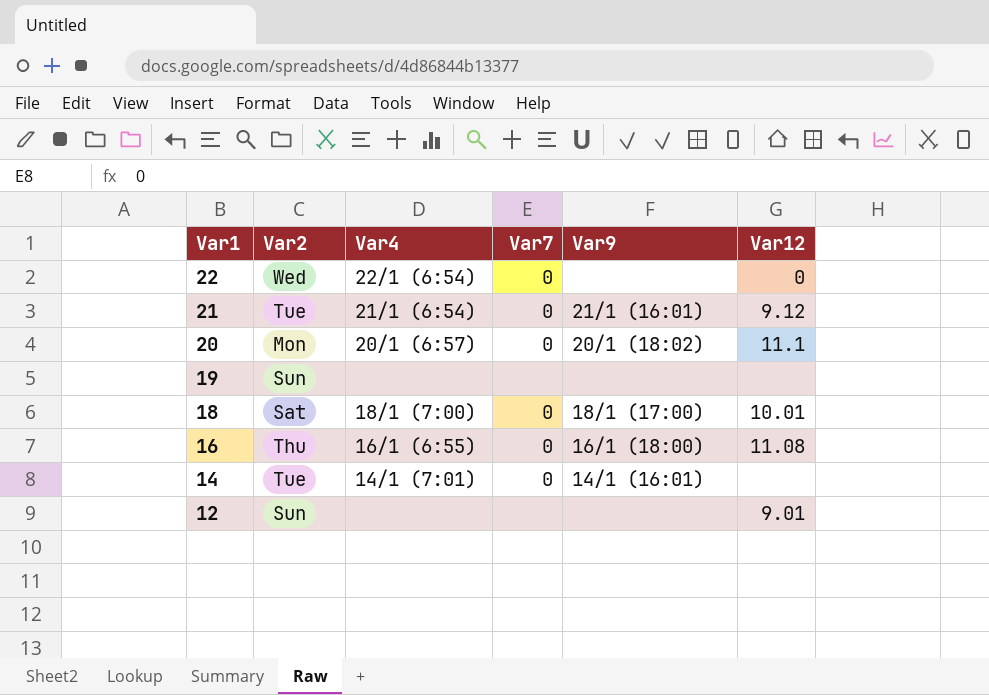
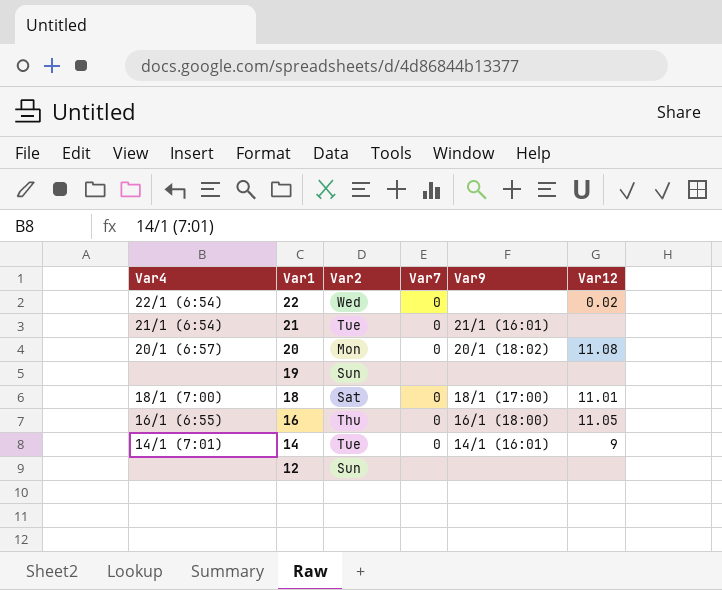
column Var4 | position: 3 -> 1
22 | Var12: 0 -> 0.02
21 | Var12: 9.12 -> none
20 | Var12: 11.1 -> 11.08
18 | Var12: 10.01 -> 11.01
16 | Var12: 11.08 -> 11.05
14 | Var12: none -> 9
12 | Var12: 9.01 -> none

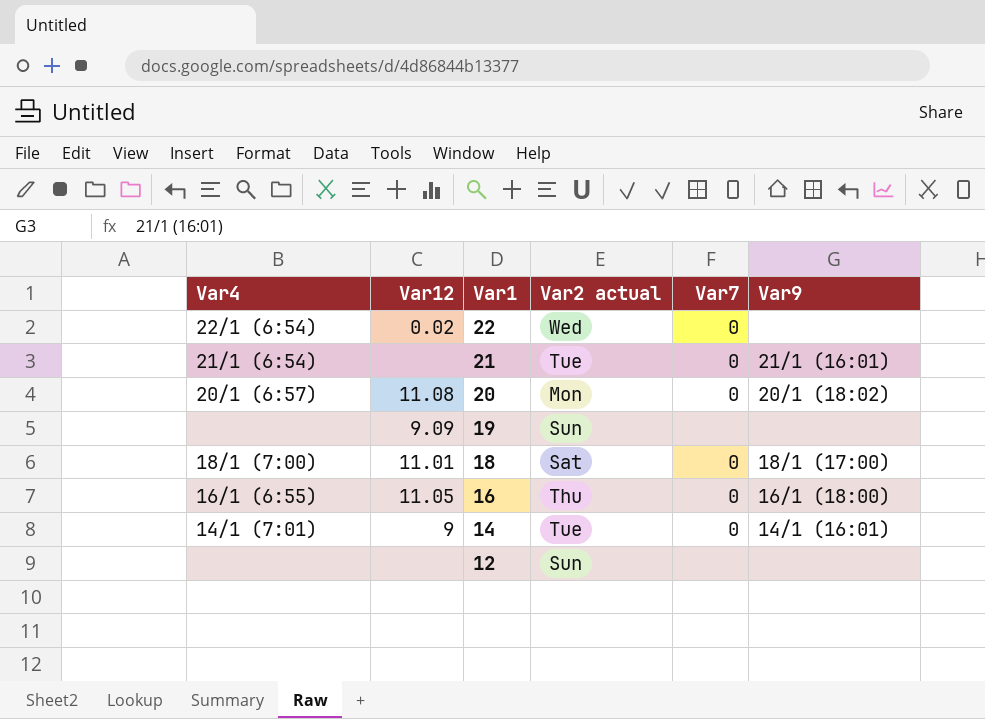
column Var12 | position: 6 -> 2
column name: Var2 -> Var2 actual
19 | Var12: none -> 9.09

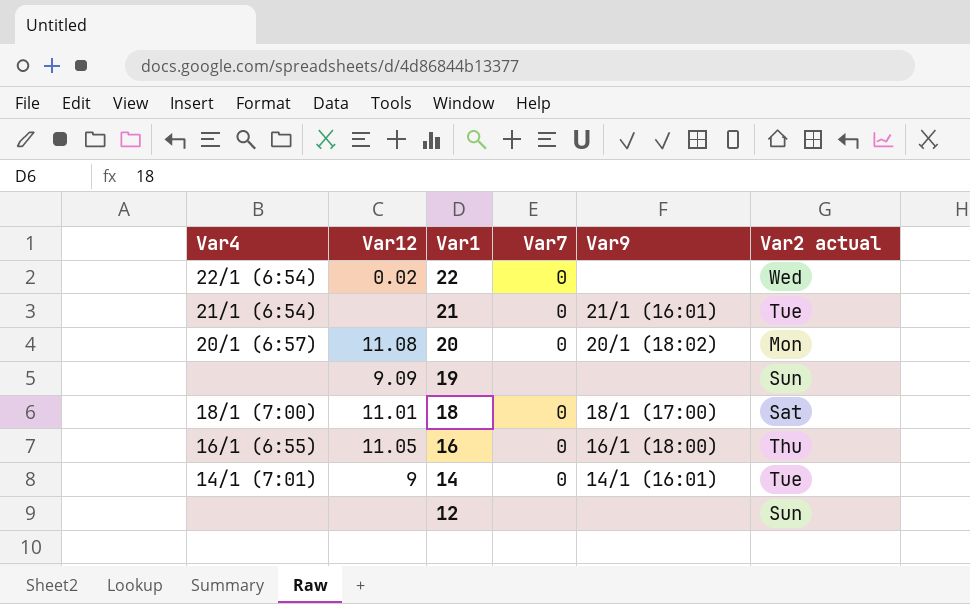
column Var2 actual | position: 4 -> 6

